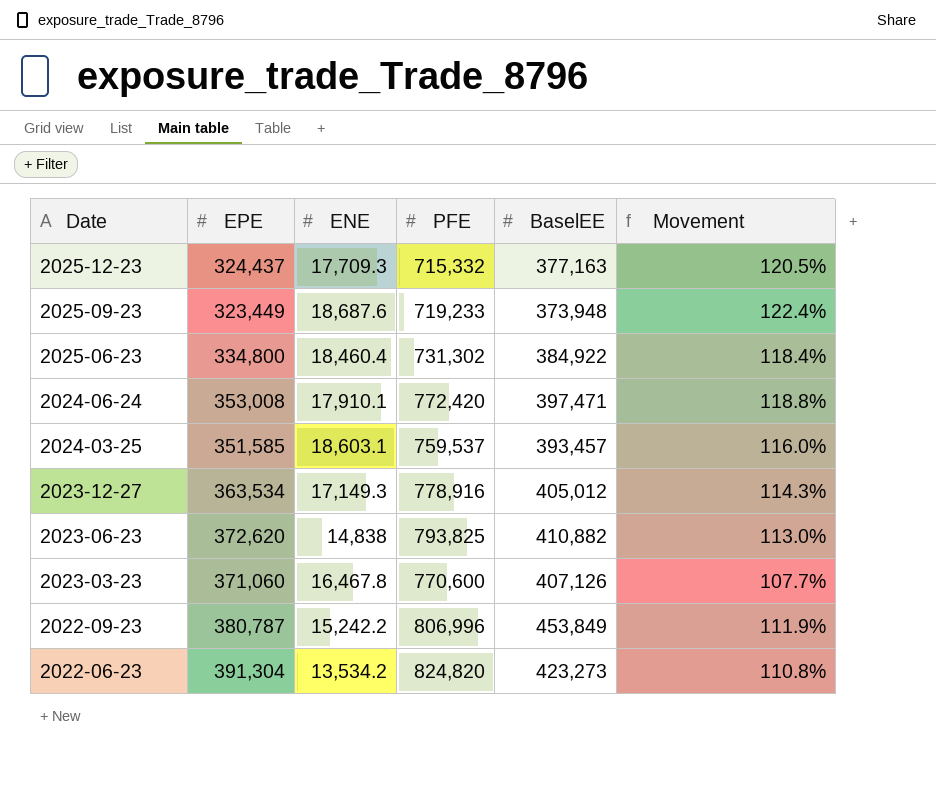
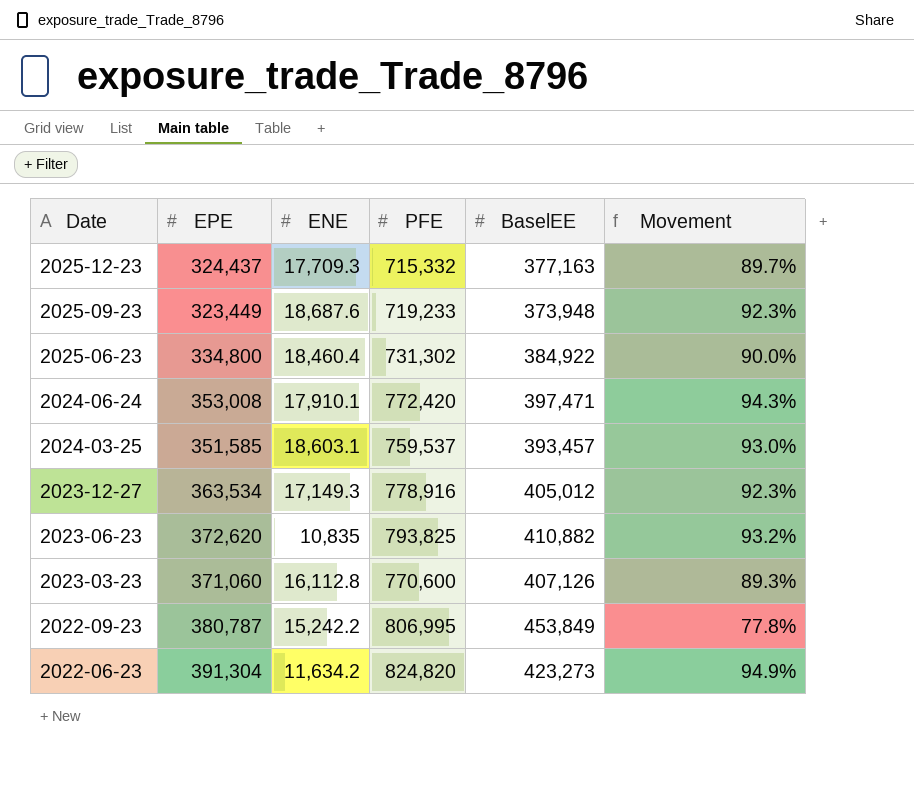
column Movement | formula: ([PFE] - [EPE]) / [EPE] -> ([PFE] - [BaselEE]) / [BaselEE]
2023-06-23 | ENE: 14,838 -> 10,835
2023-03-23 | ENE: 16,467.8 -> 16,112.8
2022-09-23 | PFE: 806,996 -> 806,995
2022-06-23 | ENE: 13,534.2 -> 11,634.2

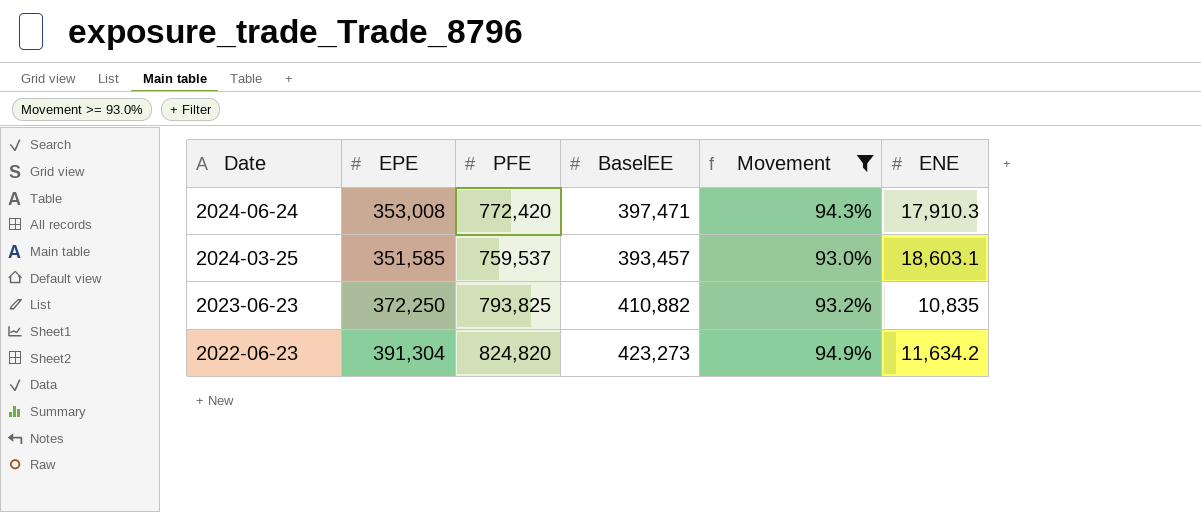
filter: none -> Movement >= 93.0%
column ENE | position: 3 -> 6
2024-06-24 | ENE: 17,910.1 -> 17,910.3
2023-06-23 | EPE: 372,620 -> 372,250

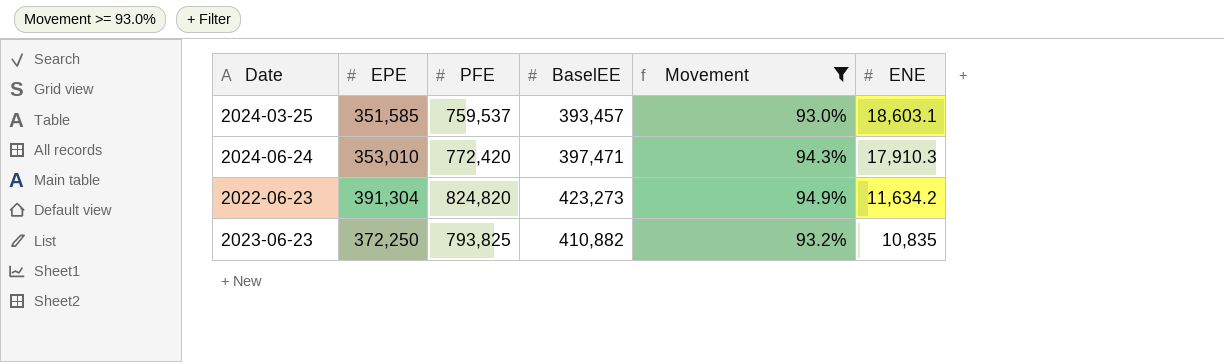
row order: Date descending -> ENE descending
2024-06-24 | EPE: 353,008 -> 353,010

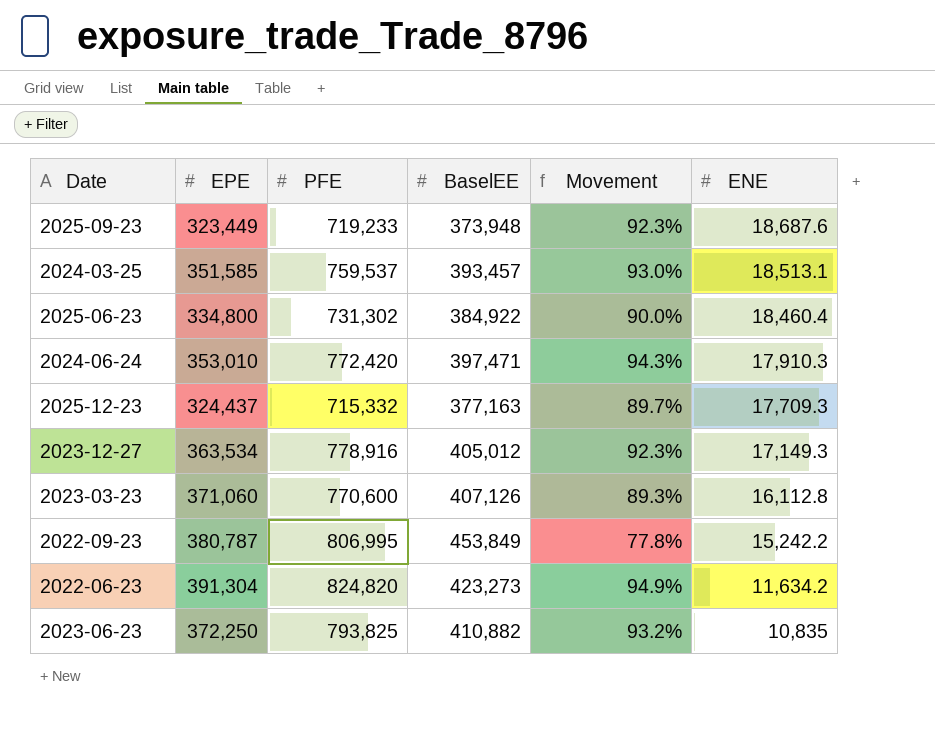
filter: Movement >= 93.0% -> none
2024-03-25 | ENE: 18,603.1 -> 18,513.1

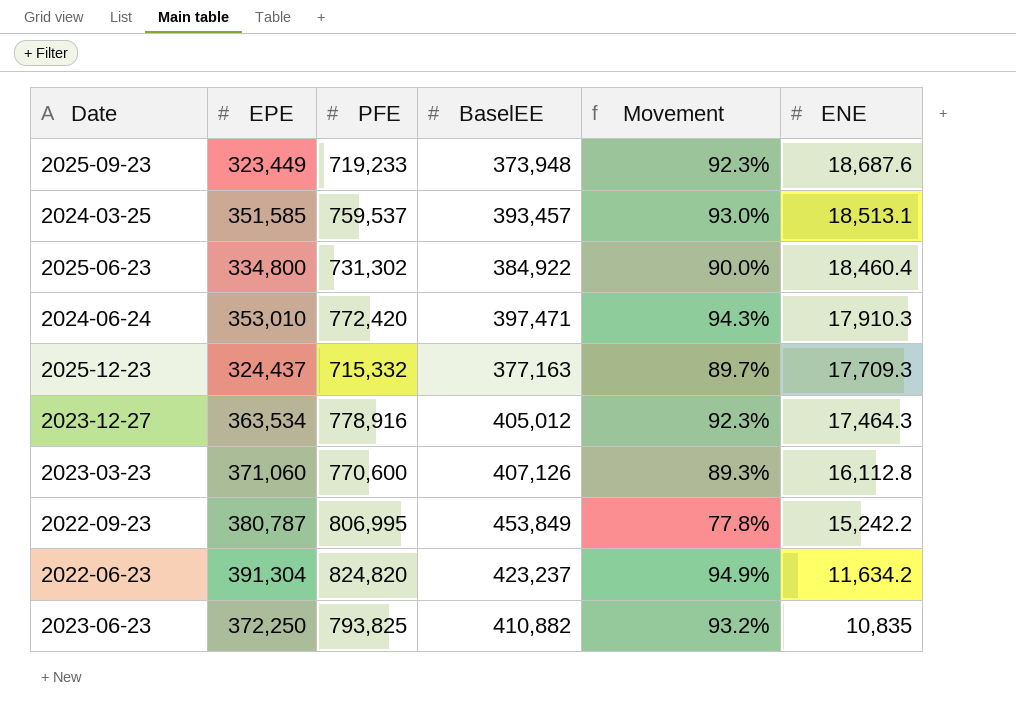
2023-12-27 | ENE: 17,149.3 -> 17,464.3
2022-06-23 | BaselEE: 423,273 -> 423,237

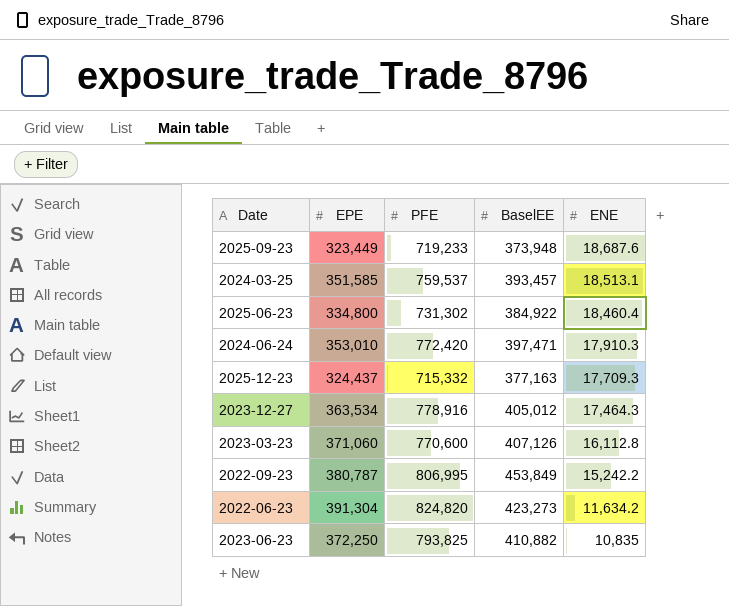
column Movement | formula: ([PFE] - [BaselEE]) / [BaselEE] -> none
2022-06-23 | BaselEE: 423,237 -> 423,273

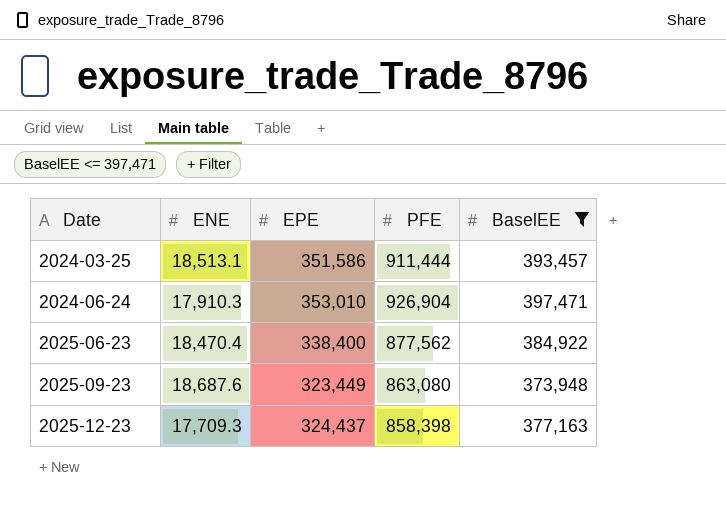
filter: none -> BaselEE <= 397,471
row order: ENE descending -> Date ascending
column ENE | position: 5 -> 2
2024-03-25 | EPE: 351,585 -> 351,586
2024-03-25 | PFE: 759,537 -> 911,444
2024-06-24 | PFE: 772,420 -> 926,904
2025-06-23 | ENE: 18,460.4 -> 18,470.4
2025-06-23 | EPE: 334,800 -> 338,400
2025-06-23 | PFE: 731,302 -> 877,562
2025-09-23 | PFE: 719,233 -> 863,080
2025-12-23 | PFE: 715,332 -> 858,398

